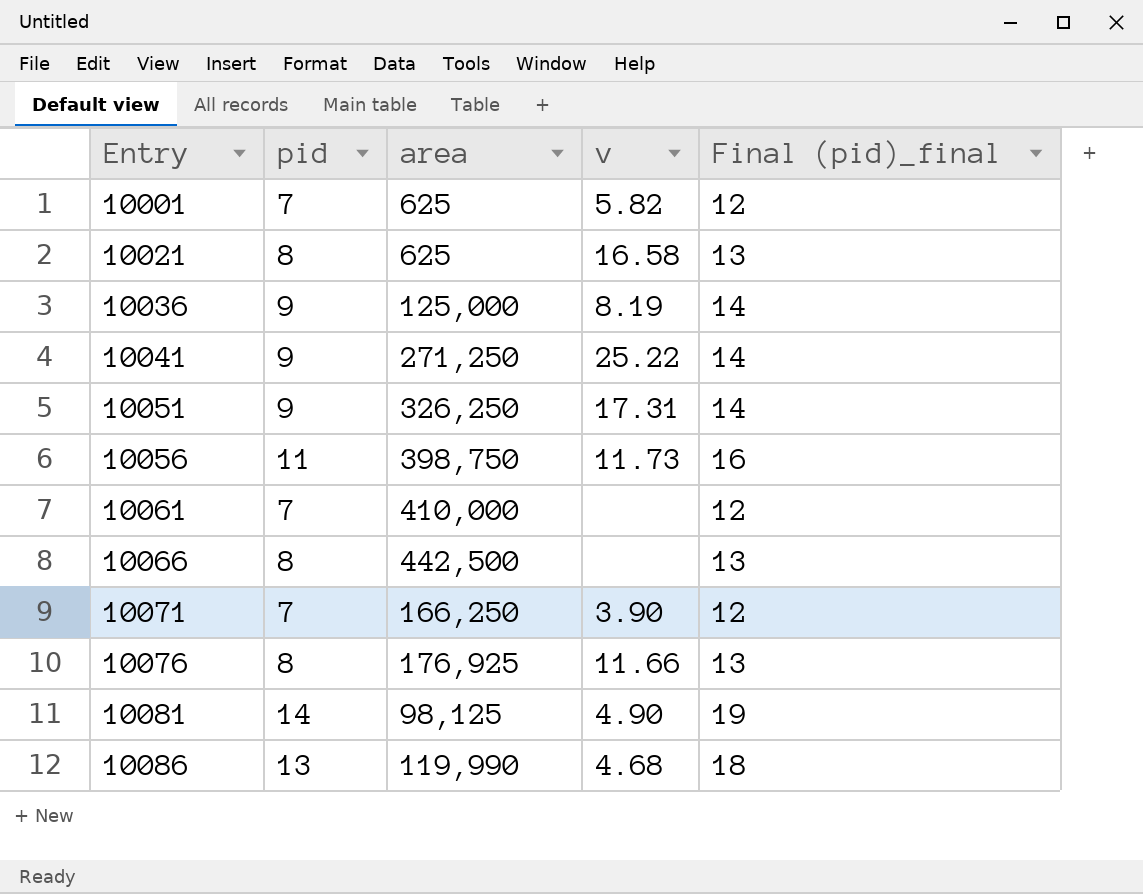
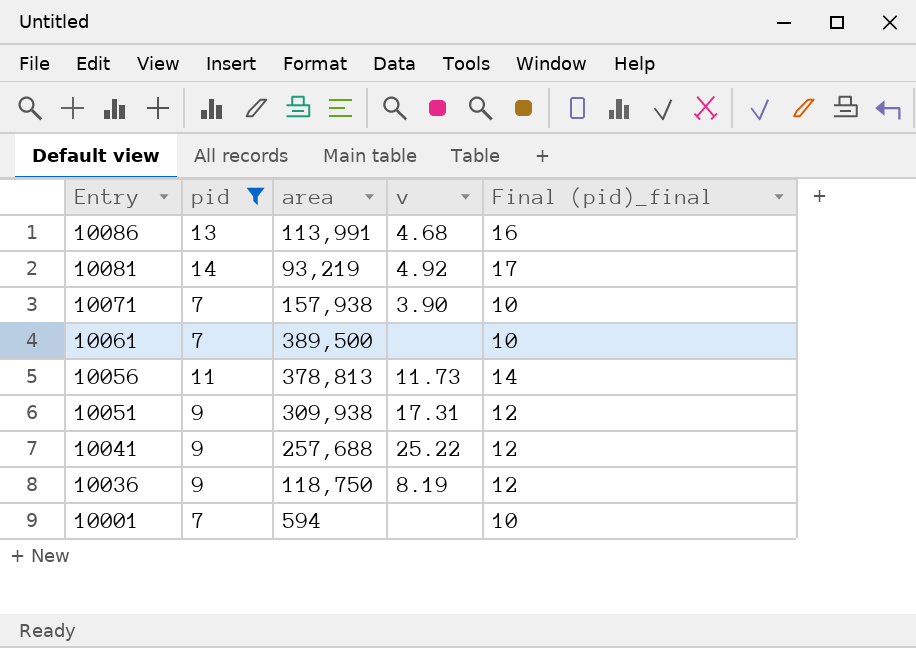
filter: none -> pid != 8
row order: Entry ascending -> Entry descending
column Final (pid)_final | formula: [pid] + 5 -> [pid] + 3
10086 | area: 119,990 -> 113,991
10081 | area: 98,125 -> 93,219
10081 | v: 4.90 -> 4.92
10071 | area: 166,250 -> 157,938
10061 | area: 410,000 -> 389,500
10056 | area: 398,750 -> 378,813
10051 | area: 326,250 -> 309,938
10041 | area: 271,250 -> 257,688
10036 | area: 125,000 -> 118,750
10001 | area: 625 -> 594
10001 | v: 5.82 -> none

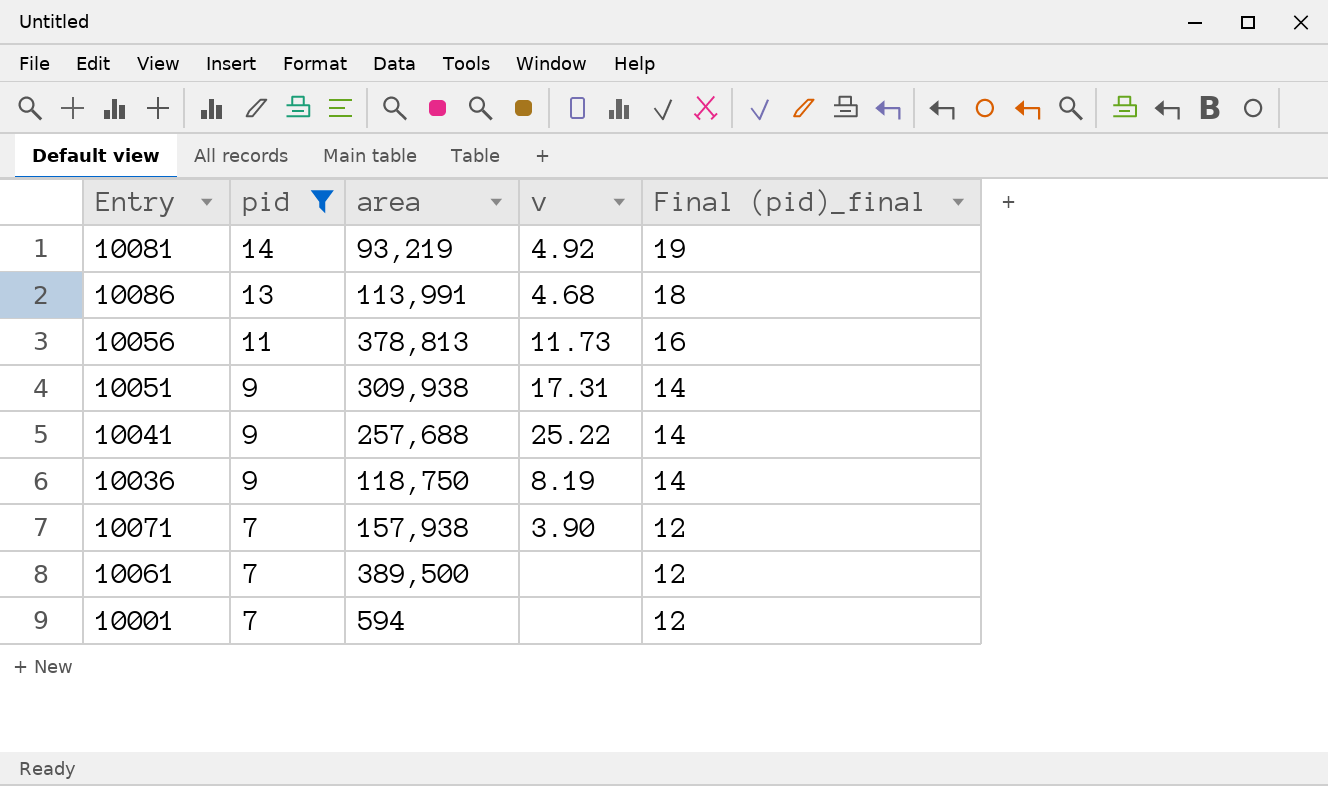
row order: Entry descending -> pid descending
column Final (pid)_final | formula: [pid] + 3 -> [pid] + 5

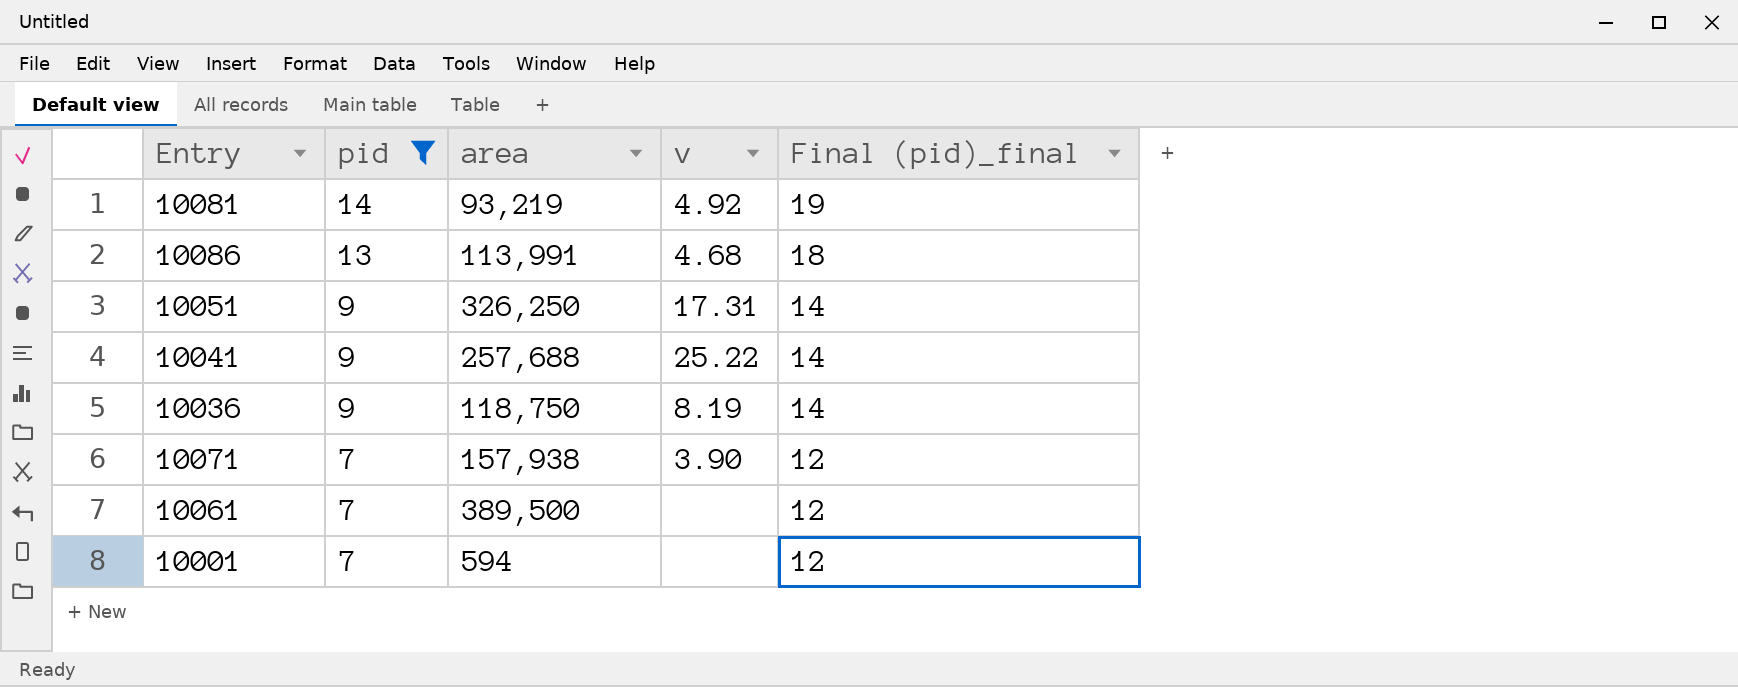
row 10056: 11 | 378,813 | 11.73 | 16 -> none
10051 | area: 309,938 -> 326,250

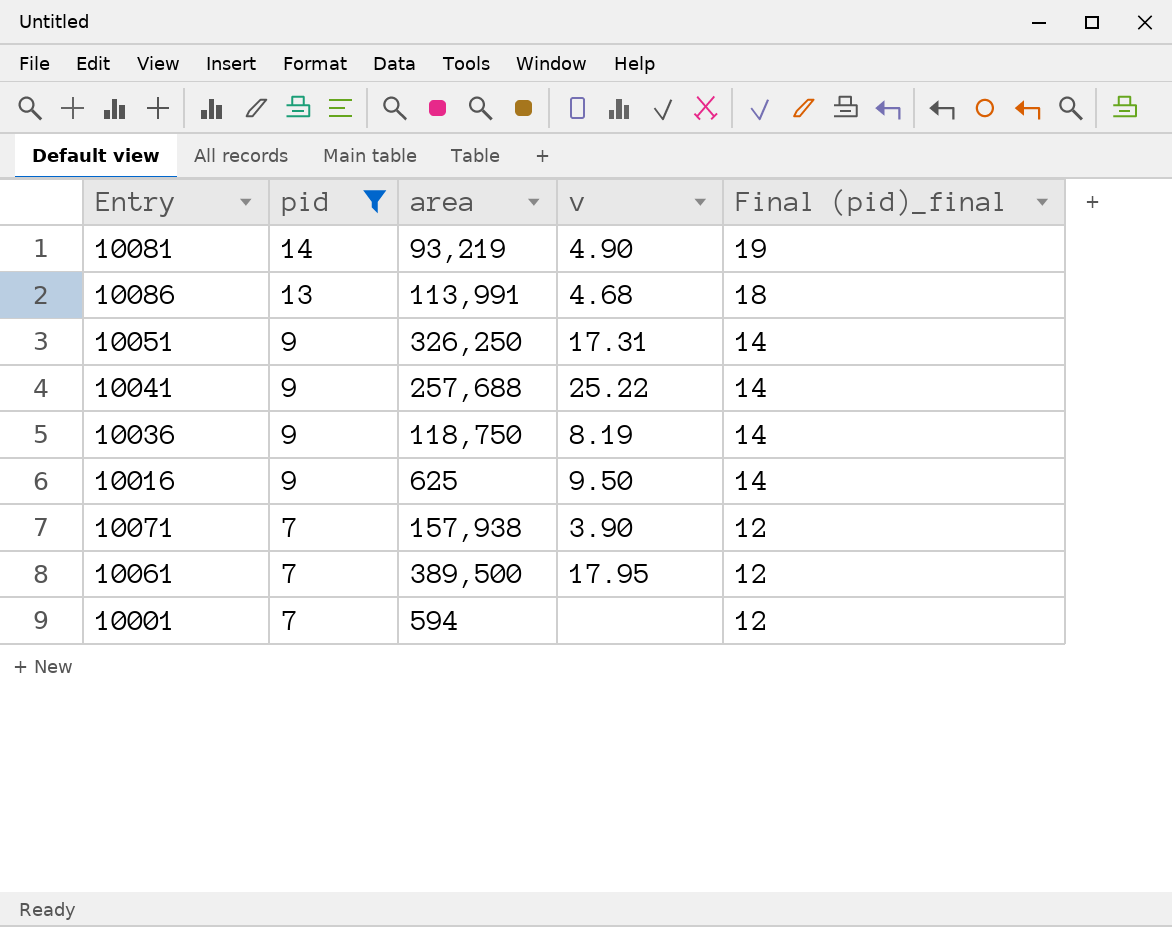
10081 | v: 4.92 -> 4.90
row 10016: none -> 9 | 625 | 9.50 | 14
10061 | v: none -> 17.95

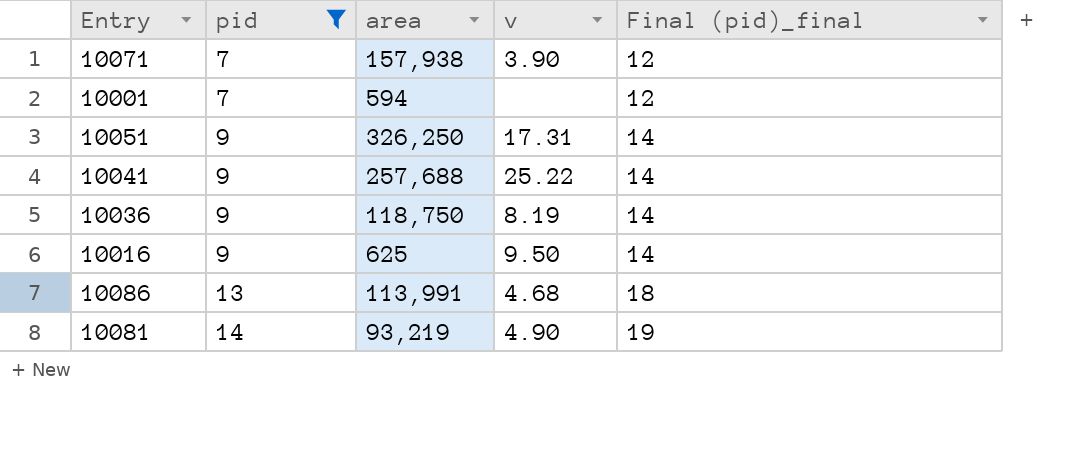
row order: pid descending -> pid ascending
row 10061: 7 | 389,500 | 17.95 | 12 -> none

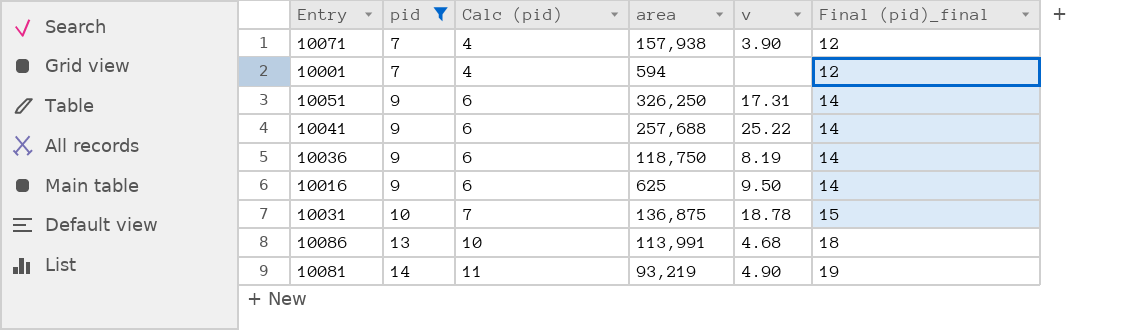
column Calc (pid) | formula: none -> [pid] - 3
row 10031: none -> 10 | 7 | 136,875 | 18.78 | 15

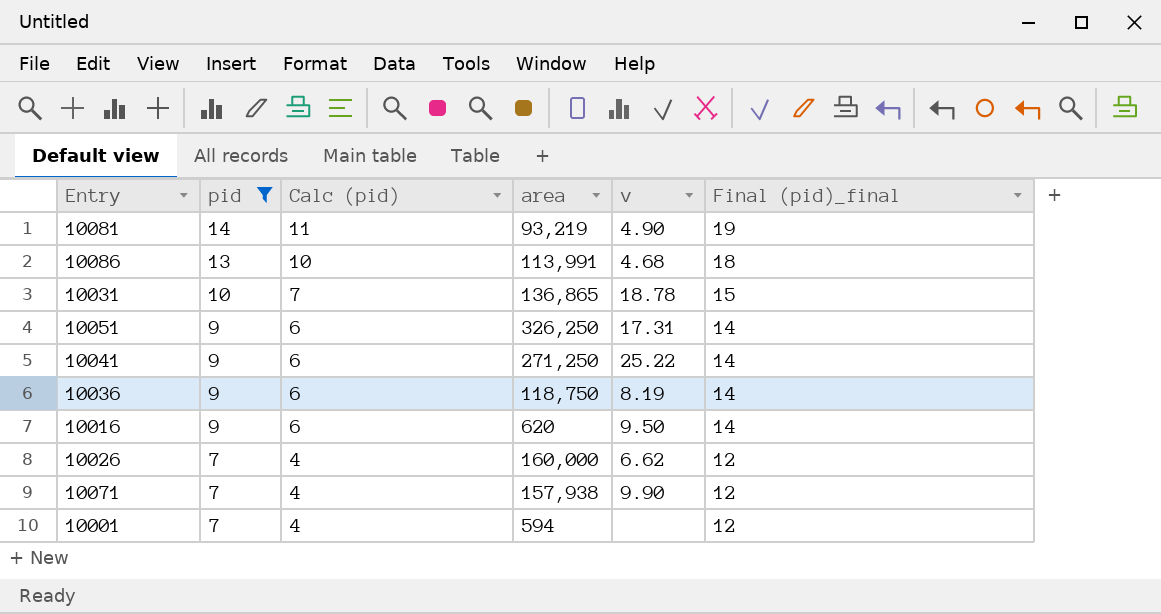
row order: pid ascending -> pid descending
10031 | area: 136,875 -> 136,865
10041 | area: 257,688 -> 271,250
10016 | area: 625 -> 620
row 10026: none -> 7 | 4 | 160,000 | 6.62 | 12
10071 | v: 3.90 -> 9.90

